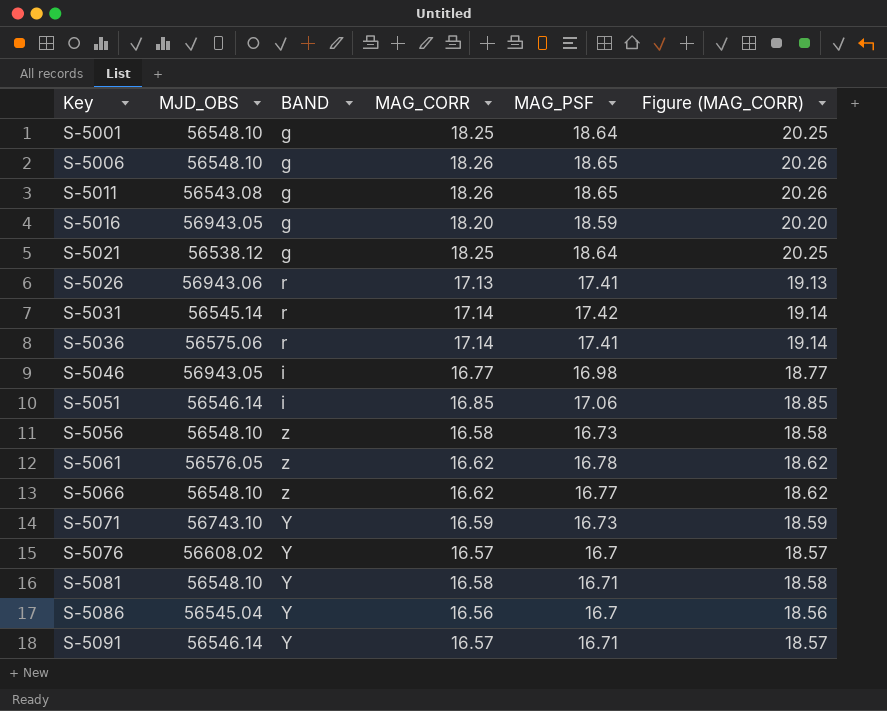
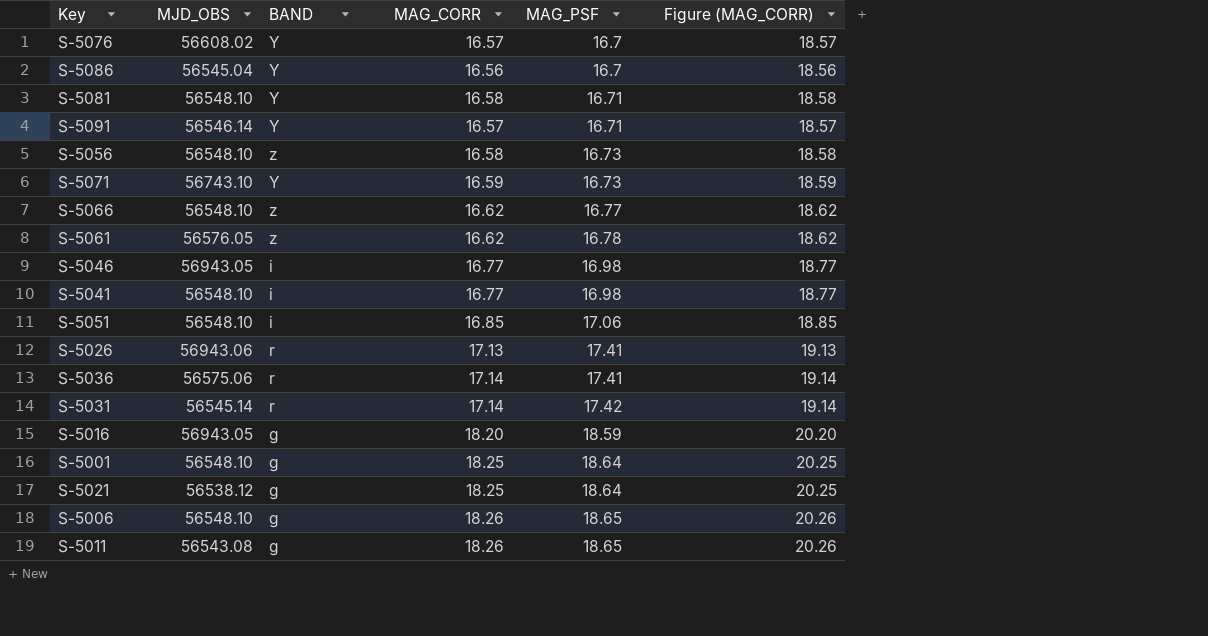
row order: Key ascending -> MAG_PSF ascending
row S-5041: none -> 56548.10 | i | 16.77 | 16.98 | 18.77
S-5051 | MJD_OBS: 56546.14 -> 56548.10

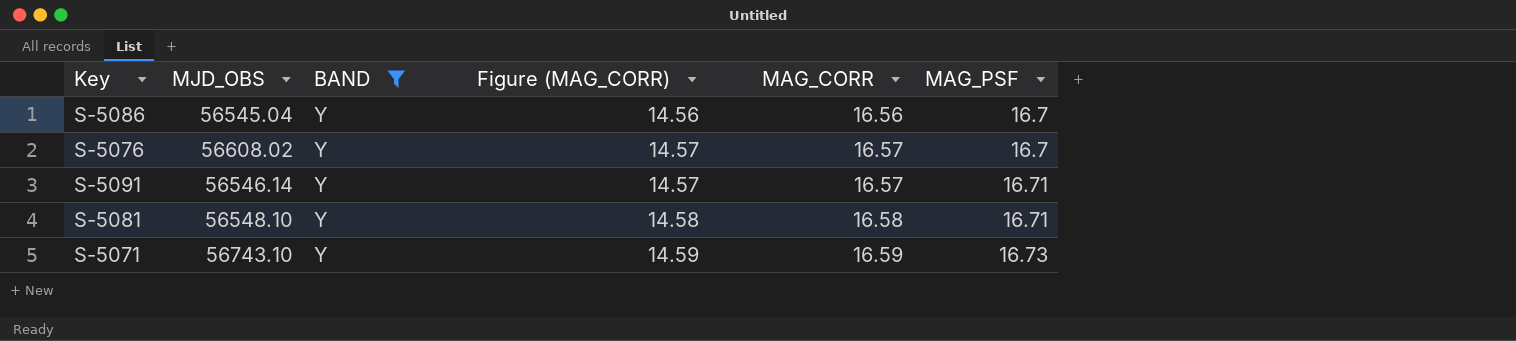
filter: none -> BAND = Y
row order: MAG_PSF ascending -> Figure (MAG_CORR) ascending
column Figure (MAG_CORR) | formula: [MAG_CORR] + 2 -> [MAG_CORR] - 2
column Figure (MAG_CORR) | position: 6 -> 4

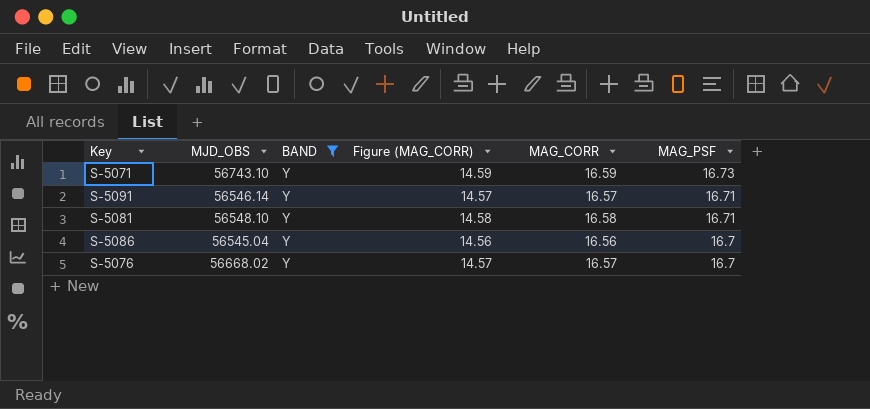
row order: Figure (MAG_CORR) ascending -> MAG_PSF descending
S-5076 | MJD_OBS: 56608.02 -> 56668.02

